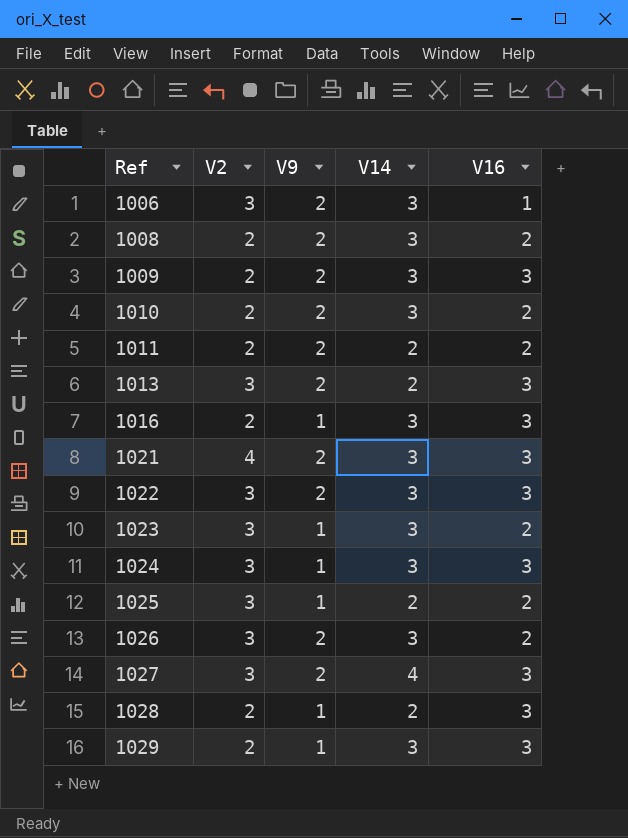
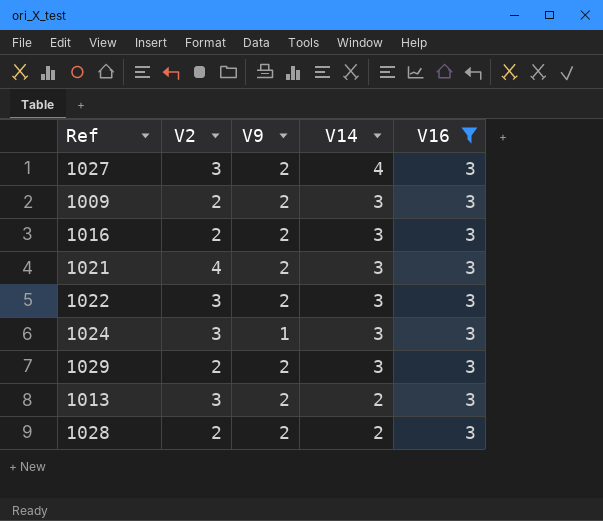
filter: none -> V16 = 3
row order: Ref ascending -> V14 descending
1016 | V9: 1 -> 2
1029 | V9: 1 -> 2
1028 | V9: 1 -> 2

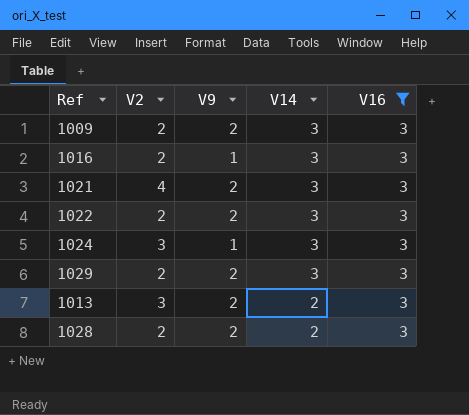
row 1027: 3 | 2 | 4 | 3 -> none
1016 | V9: 2 -> 1
1022 | V2: 3 -> 2

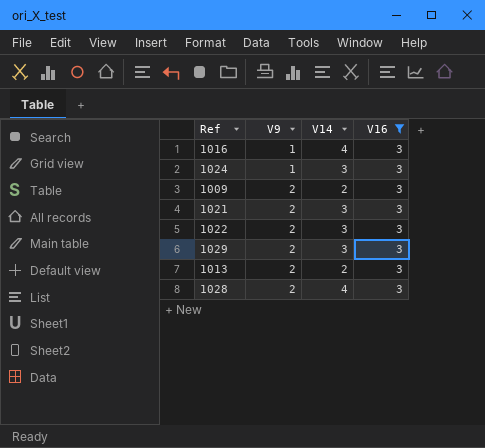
row order: V14 descending -> V9 ascending
column V2 | position: 2 -> none
1016 | V14: 3 -> 4
1009 | V14: 3 -> 2
1028 | V14: 2 -> 4

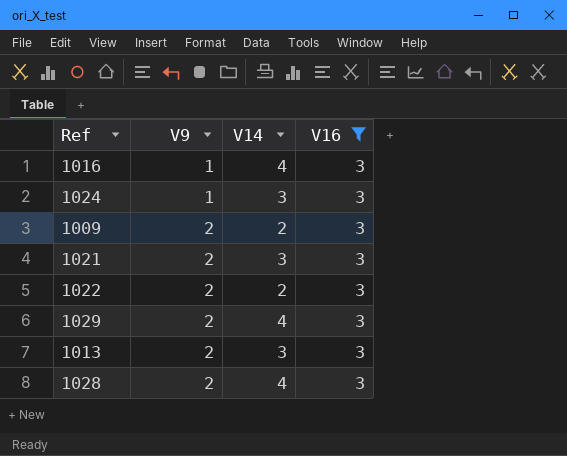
1022 | V14: 3 -> 2
1029 | V14: 3 -> 4
1013 | V14: 2 -> 3

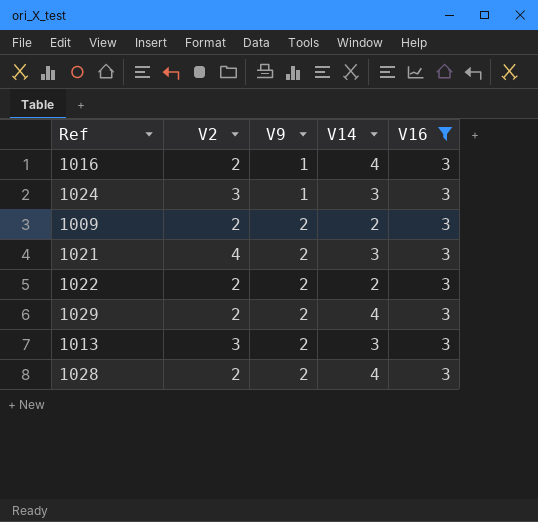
column V2 | position: none -> 2

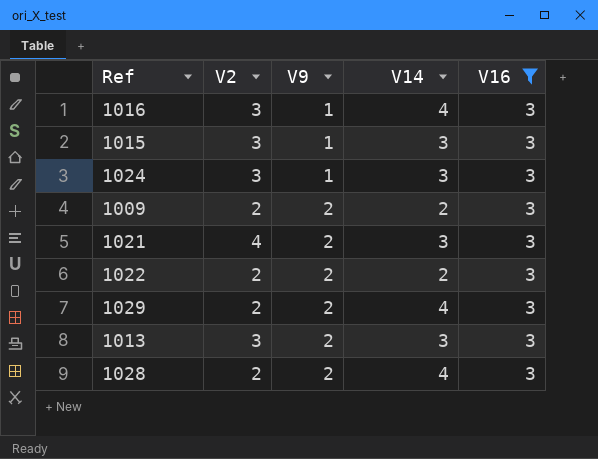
1016 | V2: 2 -> 3
row 1015: none -> 3 | 1 | 3 | 3

